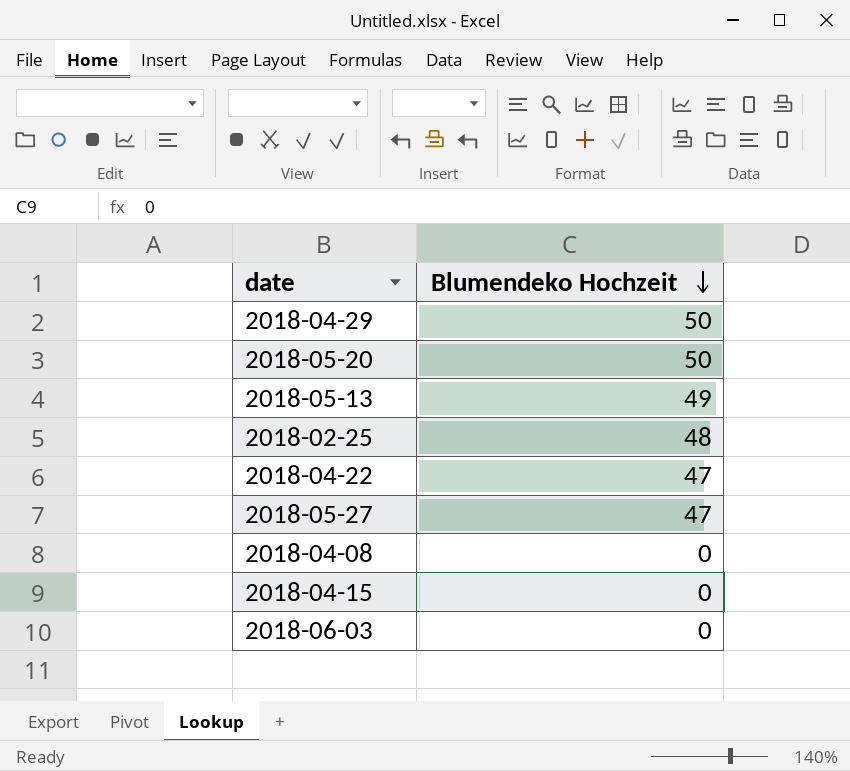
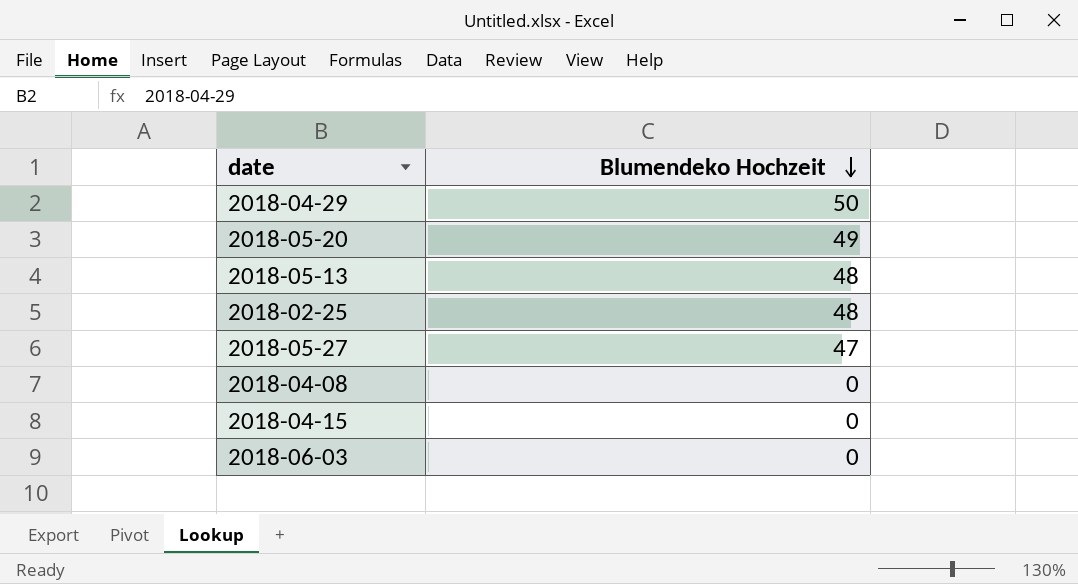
row 2018-04-22: 47 -> none
2018-05-20 | Blumendeko Hochzeit: 50 -> 49
2018-05-13 | Blumendeko Hochzeit: 49 -> 48

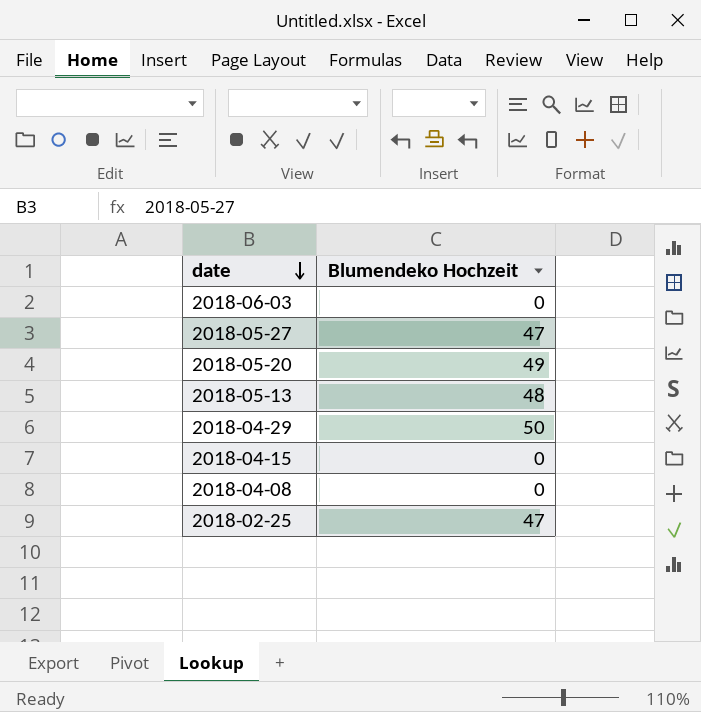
row order: Blumendeko Hochzeit descending -> date descending
2018-02-25 | Blumendeko Hochzeit: 48 -> 47

